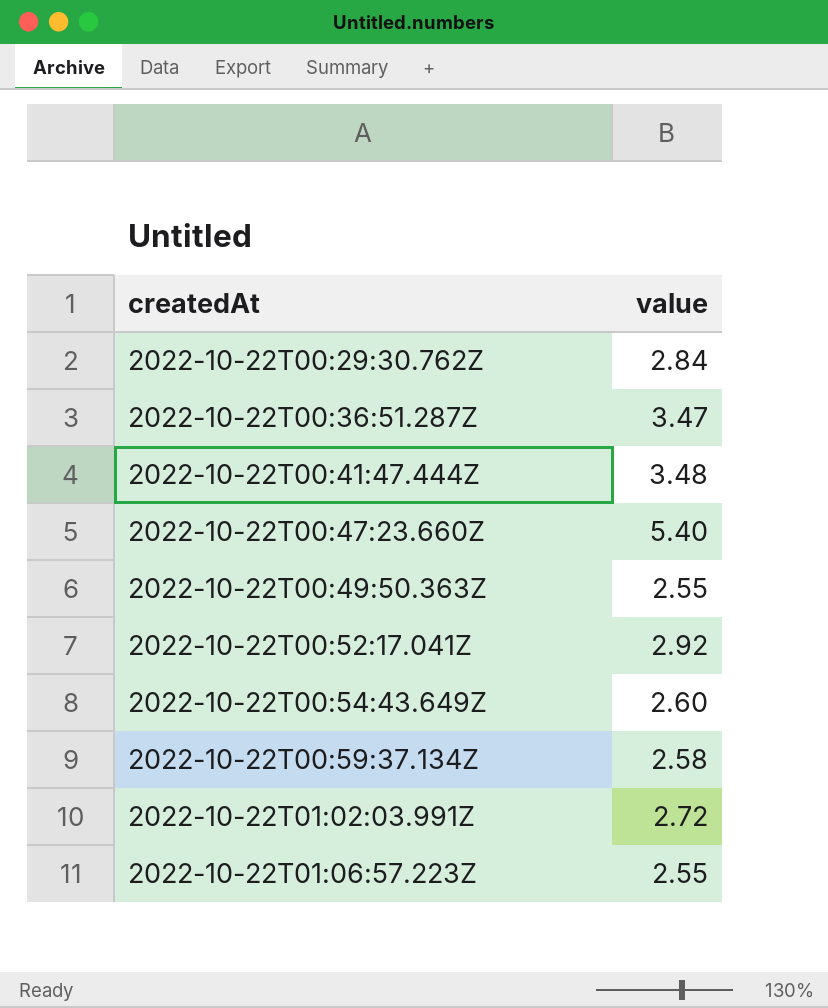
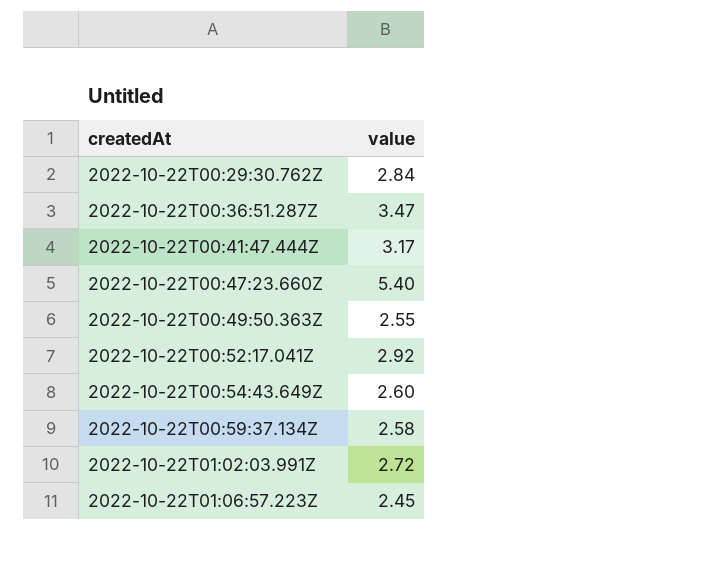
2022-10-22T00:41:47.444Z | value: 3.48 -> 3.17
2022-10-22T01:06:57.223Z | value: 2.55 -> 2.45

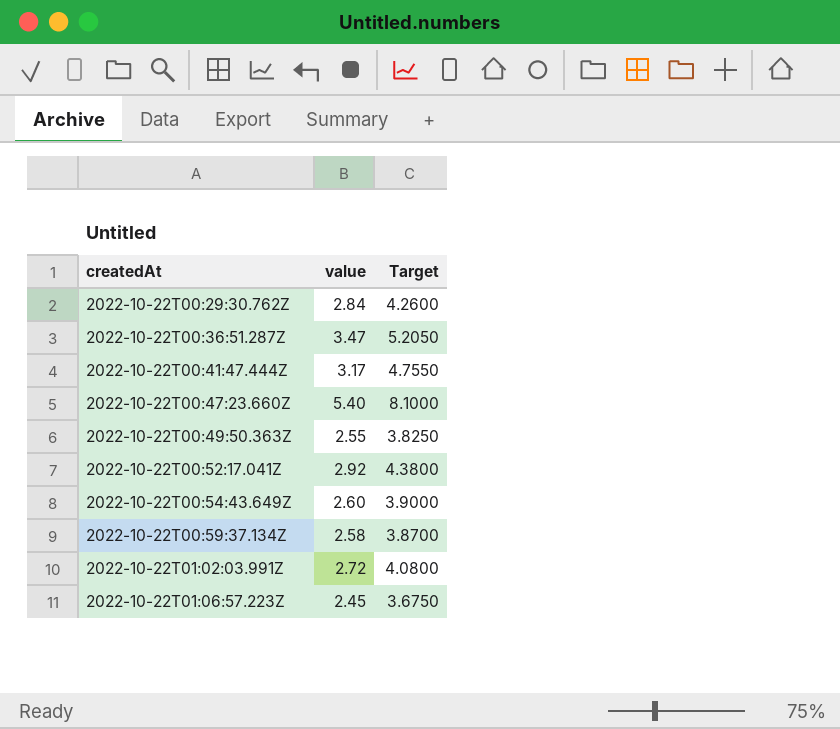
column Target | formula: none -> [value] * 1.5

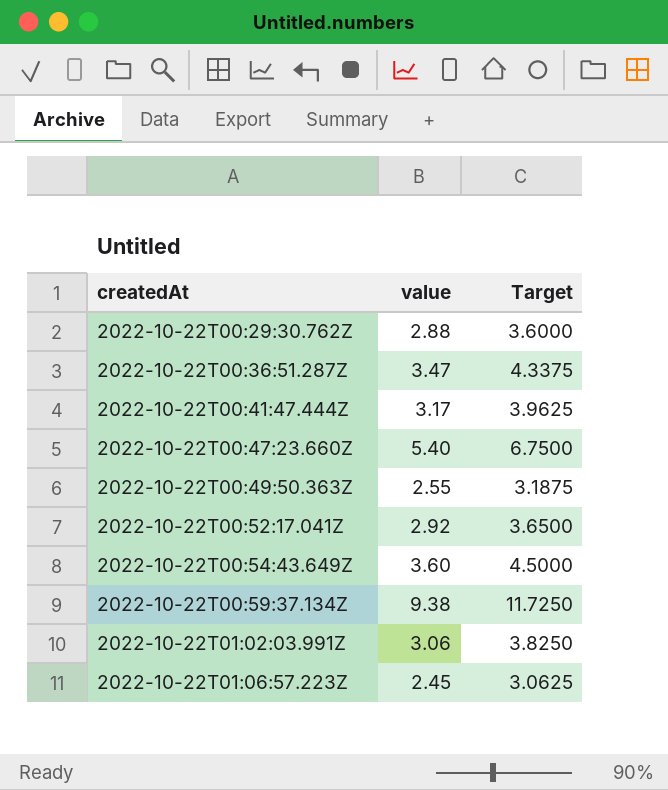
column Target | formula: [value] * 1.5 -> [value] * 1.25
2022-10-22T00:29:30.762Z | value: 2.84 -> 2.88
2022-10-22T00:54:43.649Z | value: 2.60 -> 3.60
2022-10-22T00:59:37.134Z | value: 2.58 -> 9.38
2022-10-22T01:02:03.991Z | value: 2.72 -> 3.06

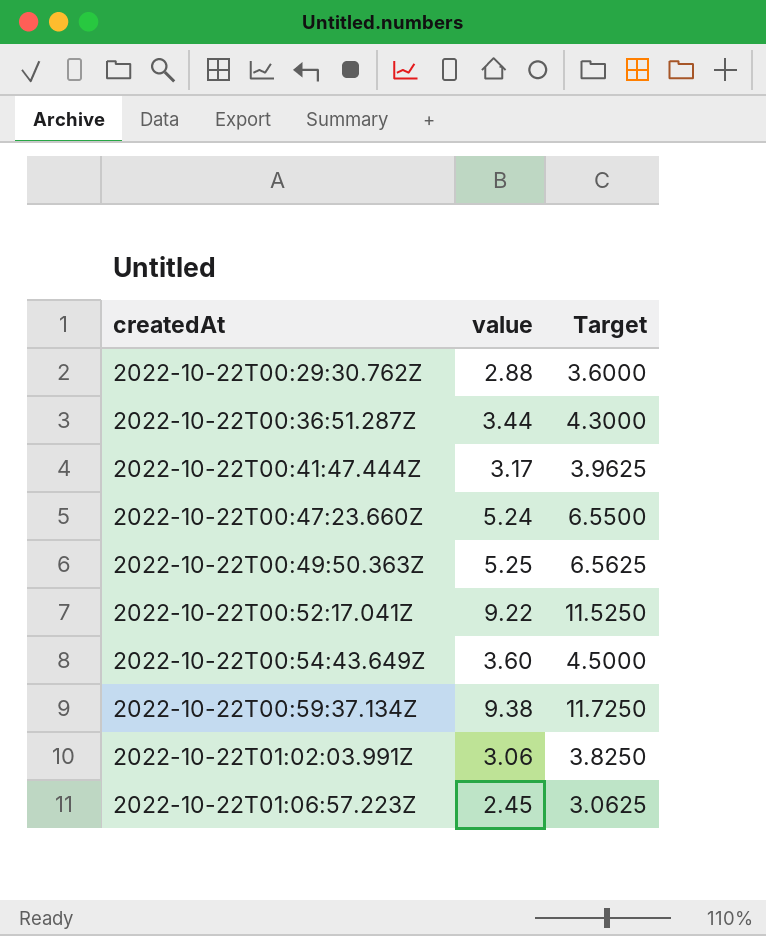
2022-10-22T00:36:51.287Z | value: 3.47 -> 3.44
2022-10-22T00:36:51.287Z | Target: 4.3375 -> 4.3000
2022-10-22T00:47:23.660Z | value: 5.40 -> 5.24
2022-10-22T00:47:23.660Z | Target: 6.7500 -> 6.5500
2022-10-22T00:49:50.363Z | value: 2.55 -> 5.25
2022-10-22T00:49:50.363Z | Target: 3.1875 -> 6.5625
2022-10-22T00:52:17.041Z | value: 2.92 -> 9.22
2022-10-22T00:52:17.041Z | Target: 3.6500 -> 11.5250

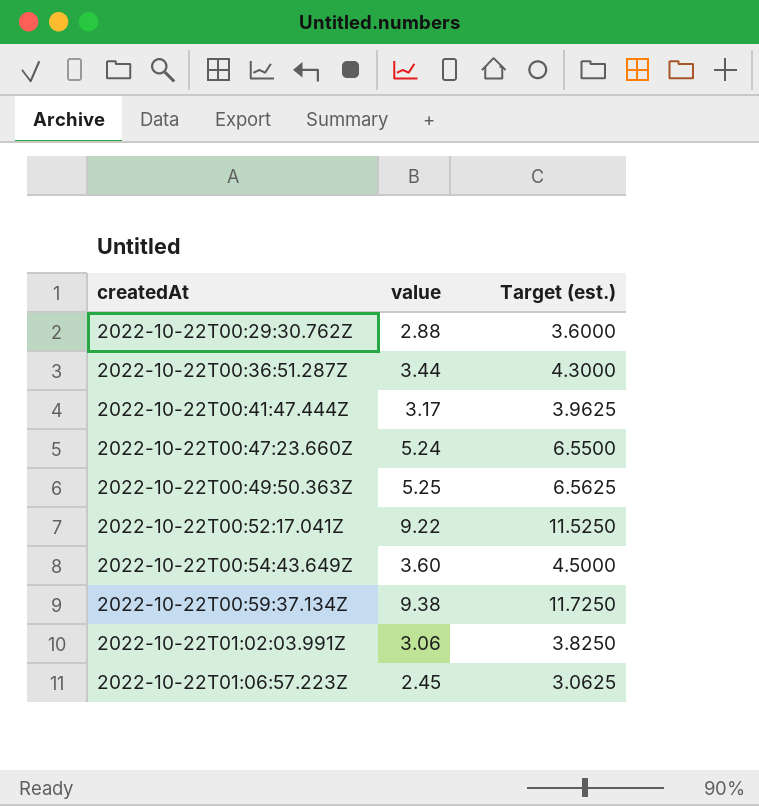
column name: Target -> Target (est.)

